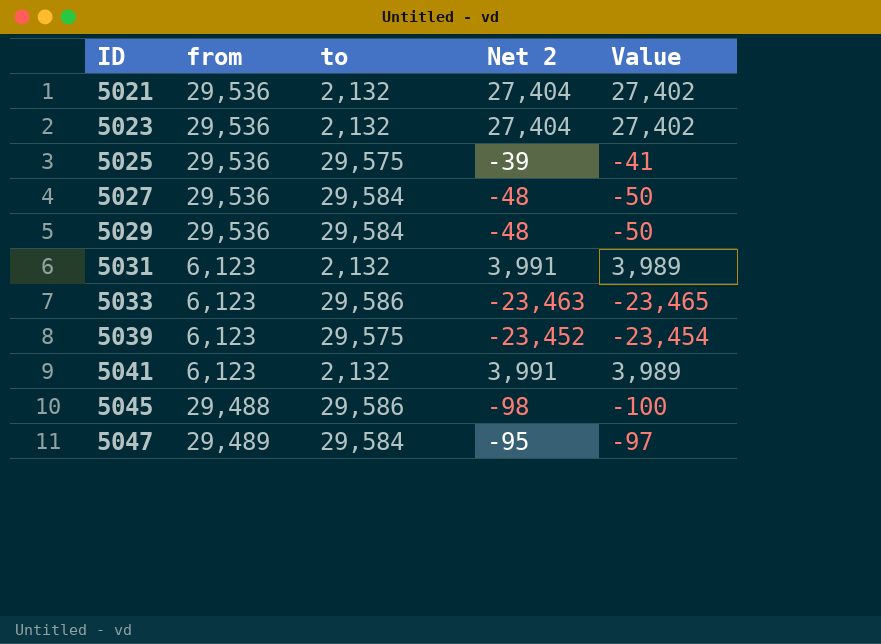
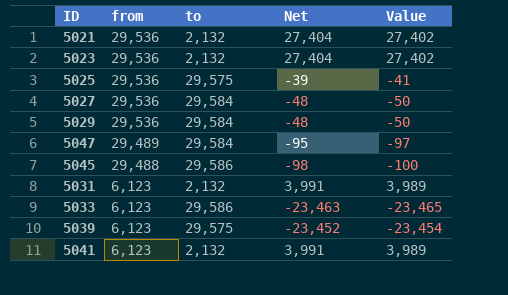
row order: ID ascending -> from descending
column name: Net 2 -> Net

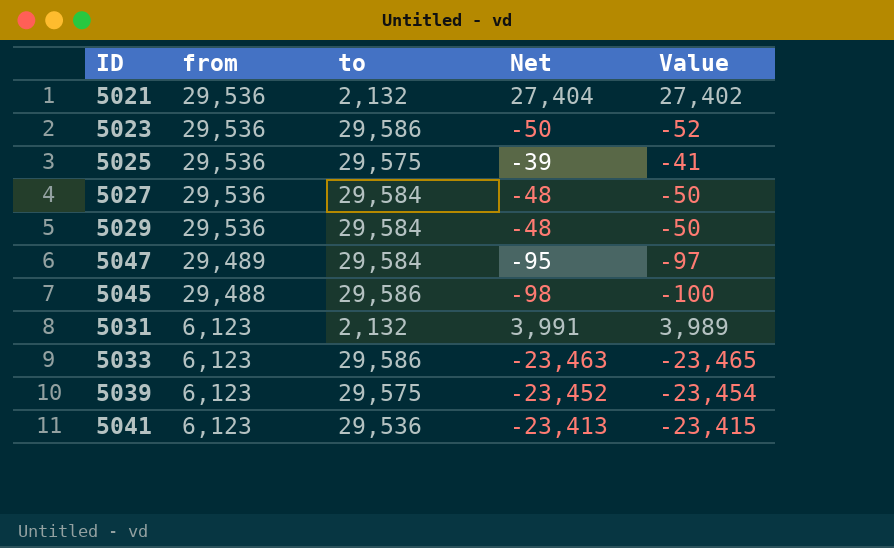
5023 | to: 2,132 -> 29,586
5023 | Net: 27,404 -> -50
5023 | Value: 27,402 -> -52
5041 | to: 2,132 -> 29,536
5041 | Net: 3,991 -> -23,413
5041 | Value: 3,989 -> -23,415

